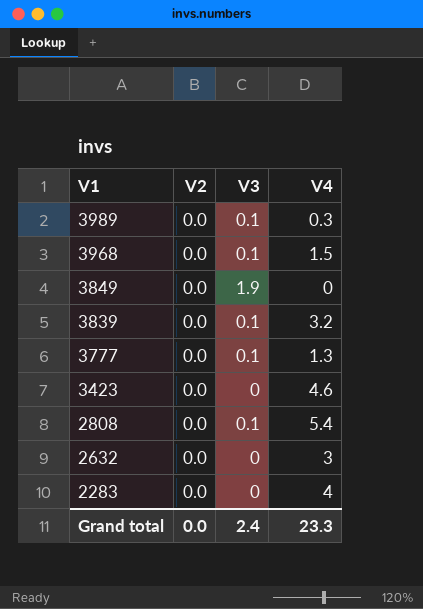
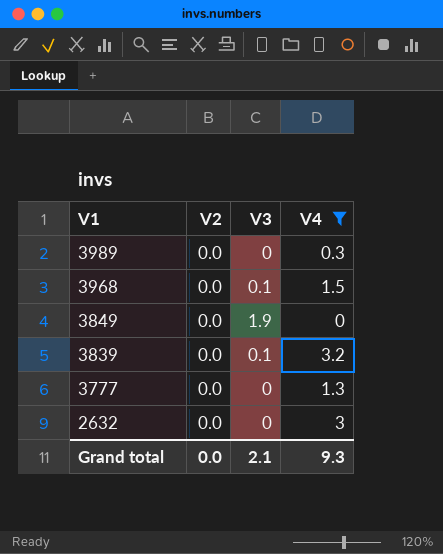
filter: none -> V4 <= 3.2
3989 | V3: 0.1 -> 0
3777 | V3: 0.1 -> 0
Grand total | V3: 2.4 -> 2.1
Grand total | V4: 23.3 -> 9.3

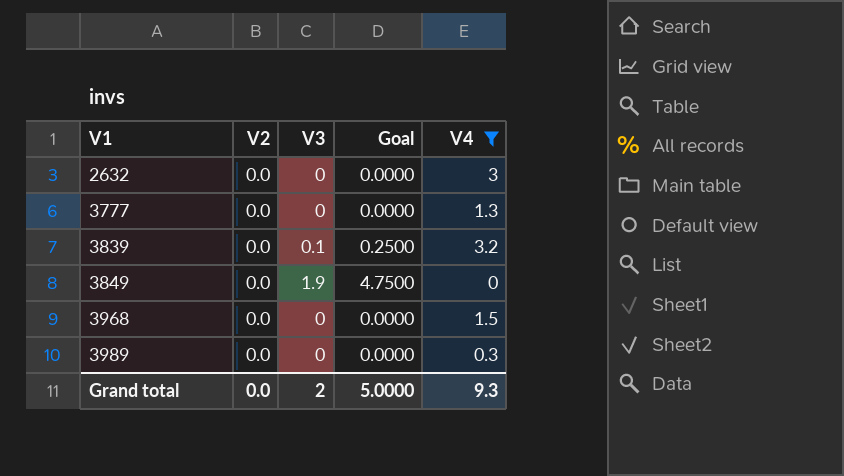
row order: V1 descending -> V1 ascending
column Goal | formula: none -> [V3] * 2.5
3968 | V3: 0.1 -> 0
Grand total | V3: 2.1 -> 2

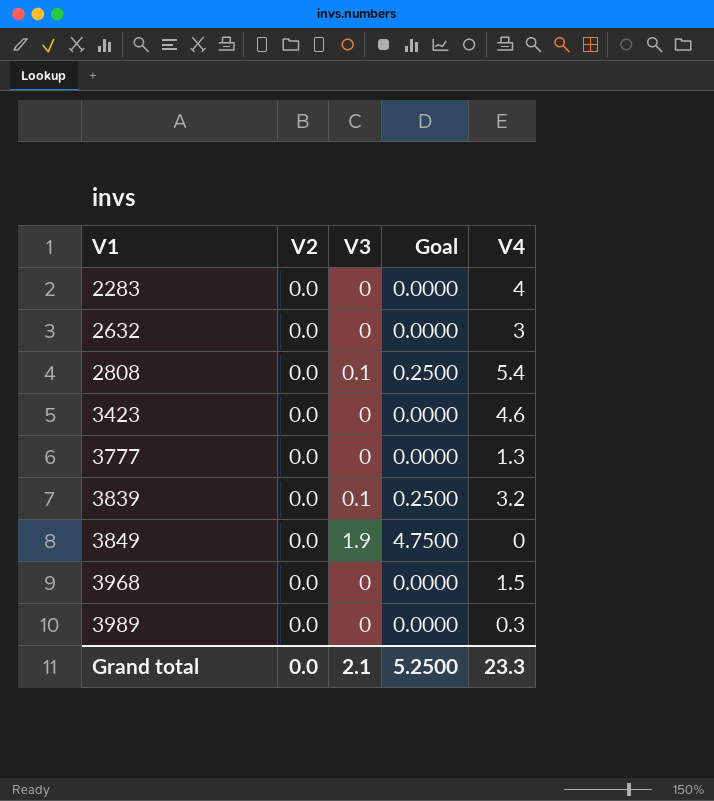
filter: V4 <= 3.2 -> none
Grand total | V3: 2 -> 2.1
Grand total | Goal: 5.0000 -> 5.2500
Grand total | V4: 9.3 -> 23.3

